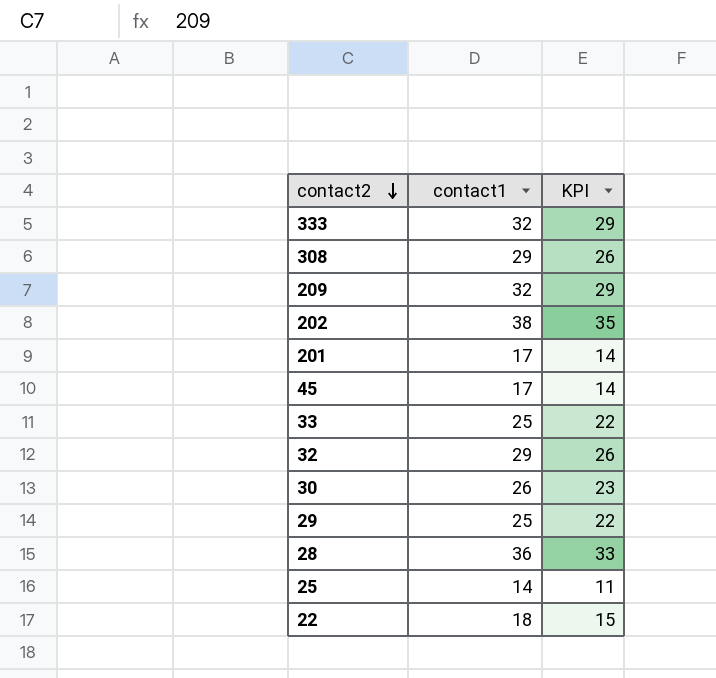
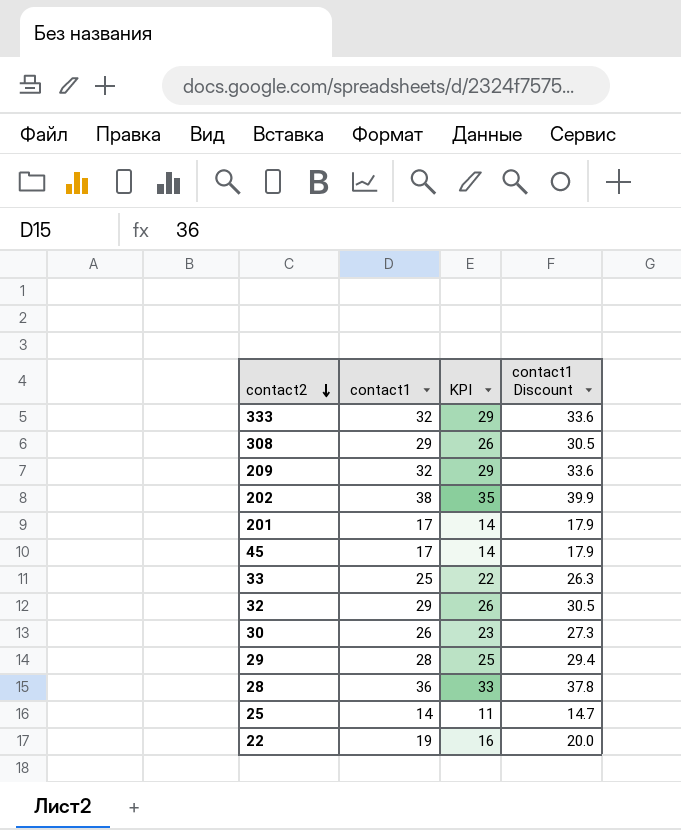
column contact1 Discount | formula: none -> [contact1] * 1.05
29 | contact1: 25 -> 28
29 | KPI: 22 -> 25
22 | contact1: 18 -> 19
22 | KPI: 15 -> 16

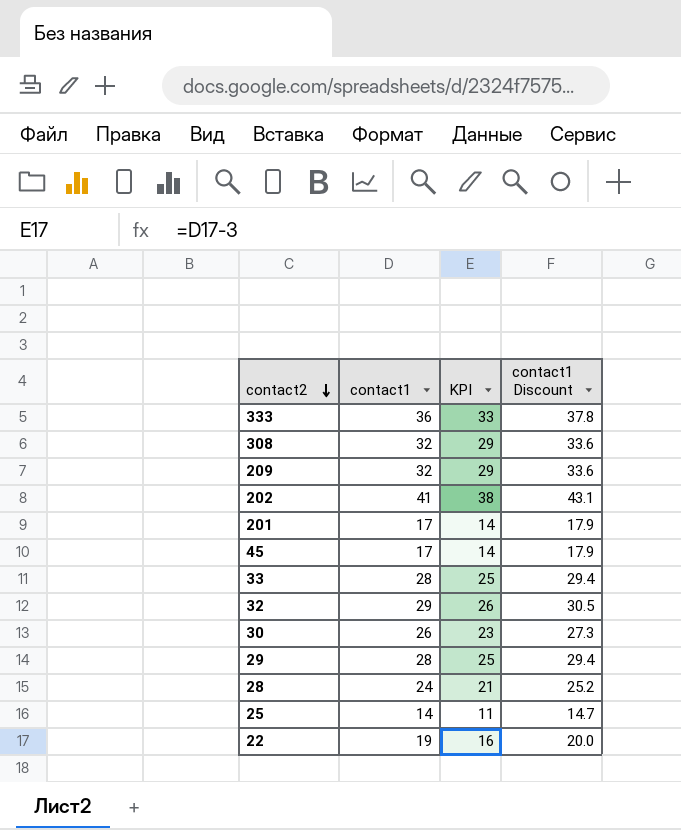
333 | contact1: 32 -> 36
333 | KPI: 29 -> 33
333 | contact1 Discount: 33.6 -> 37.8
308 | contact1: 29 -> 32
308 | KPI: 26 -> 29
308 | contact1 Discount: 30.5 -> 33.6
202 | contact1: 38 -> 41
202 | KPI: 35 -> 38
202 | contact1 Discount: 39.9 -> 43.1
33 | contact1: 25 -> 28
33 | KPI: 22 -> 25
33 | contact1 Discount: 26.3 -> 29.4
28 | contact1: 36 -> 24
28 | KPI: 33 -> 21
28 | contact1 Discount: 37.8 -> 25.2

